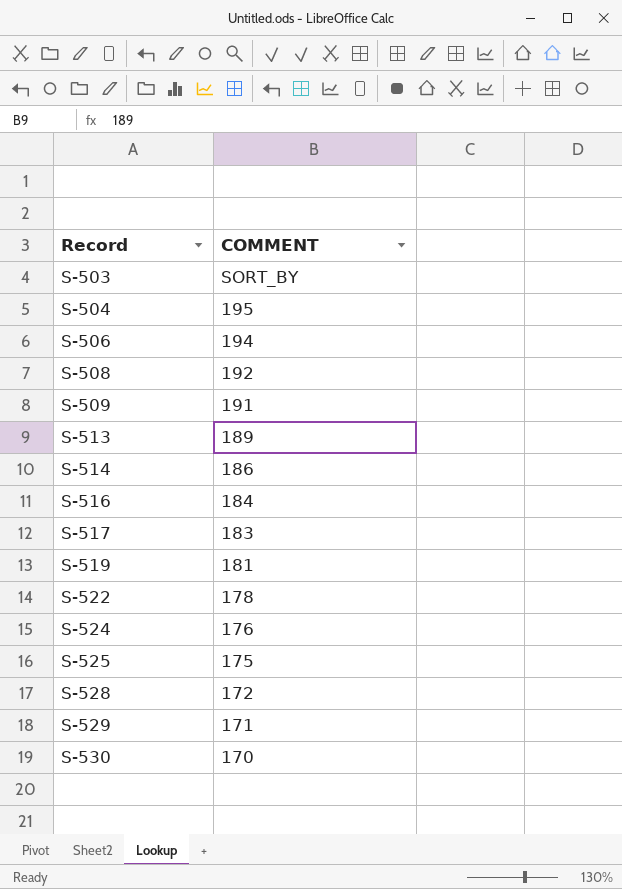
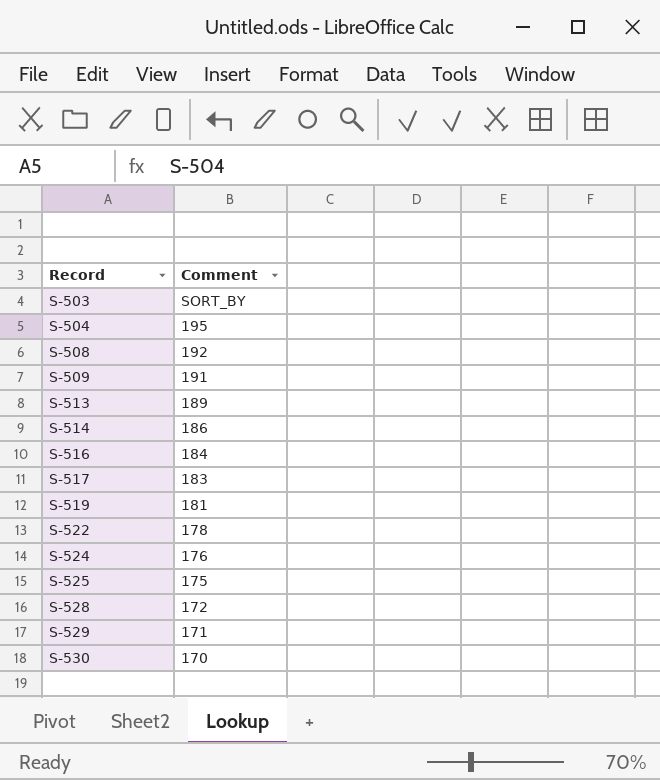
column name: COMMENT -> Comment
row S-506: 194 -> none

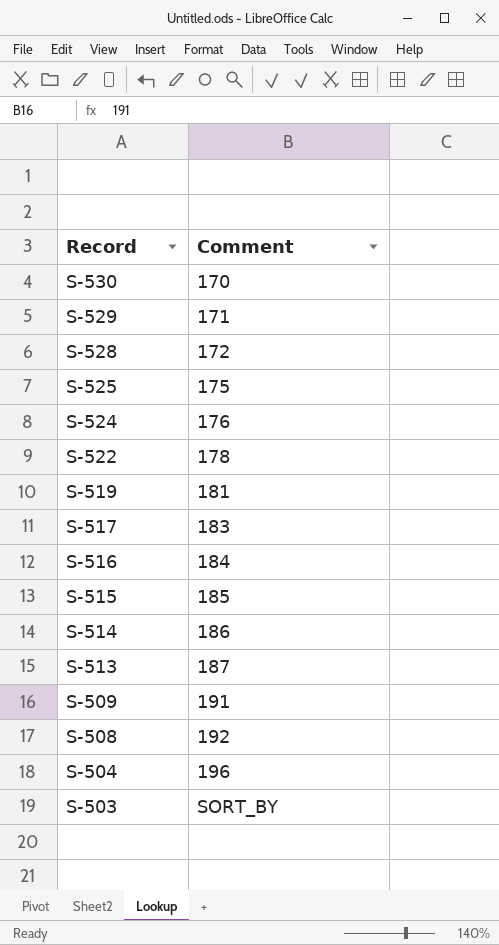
row order: Record ascending -> Record descending
row S-515: none -> 185
S-513 | Comment: 189 -> 187
S-504 | Comment: 195 -> 196

